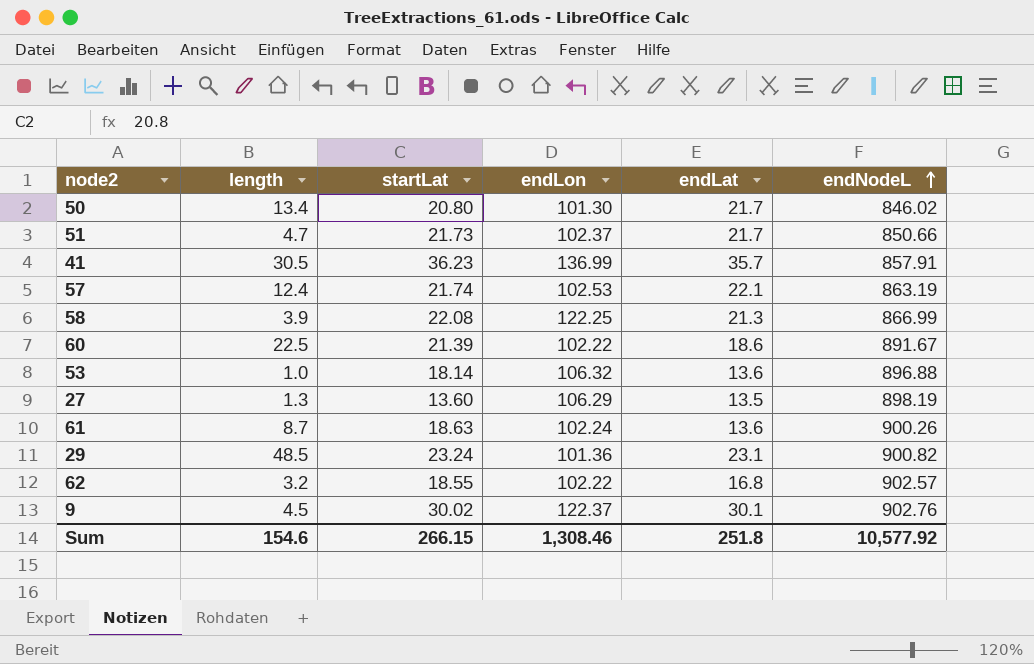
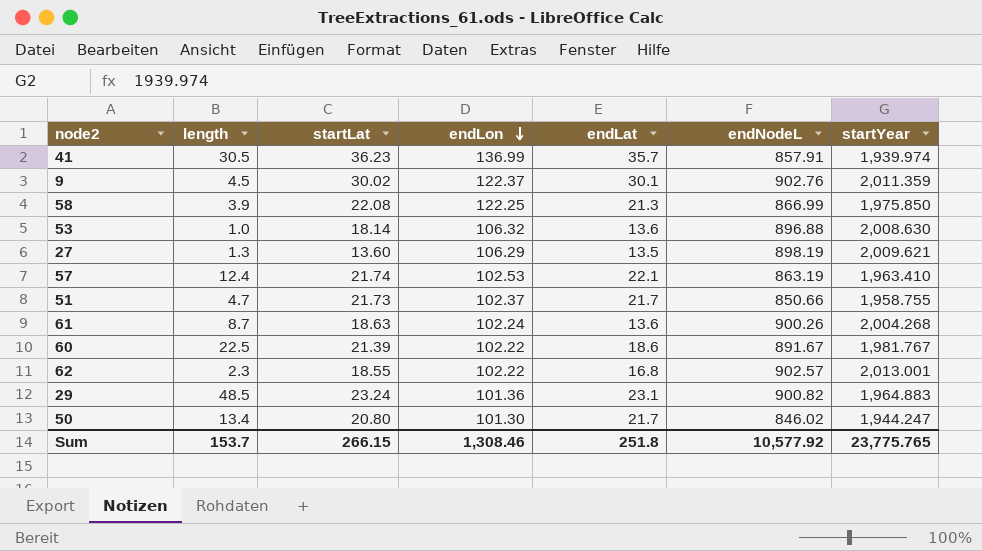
row order: endNodeL ascending -> endLon descending
column startYear | position: none -> 7
62 | length: 3.2 -> 2.3
Sum | length: 154.6 -> 153.7

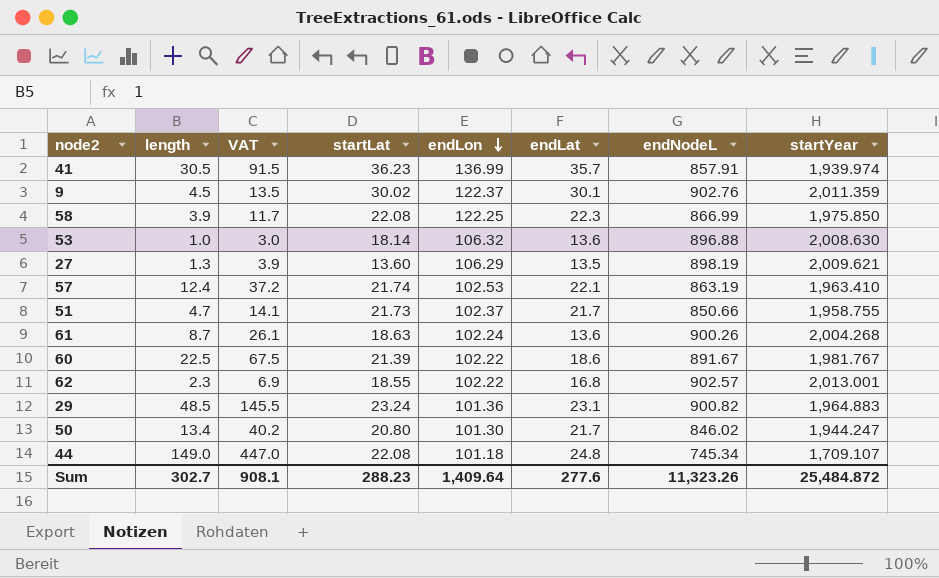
column VAT | formula: none -> [length] * 3
58 | endLat: 21.3 -> 22.3
row 44: none -> 149.0 | 447.0 | 22.08 | 101.18 | 24.8 | 745.34 | 1,709.107
Sum | length: 153.7 -> 302.7
Sum | startLat: 266.15 -> 288.23
Sum | endLon: 1,308.46 -> 1,409.64
Sum | endLat: 251.8 -> 277.6
Sum | endNodeL: 10,577.92 -> 11,323.26
Sum | startYear: 23,775.765 -> 25,484.872

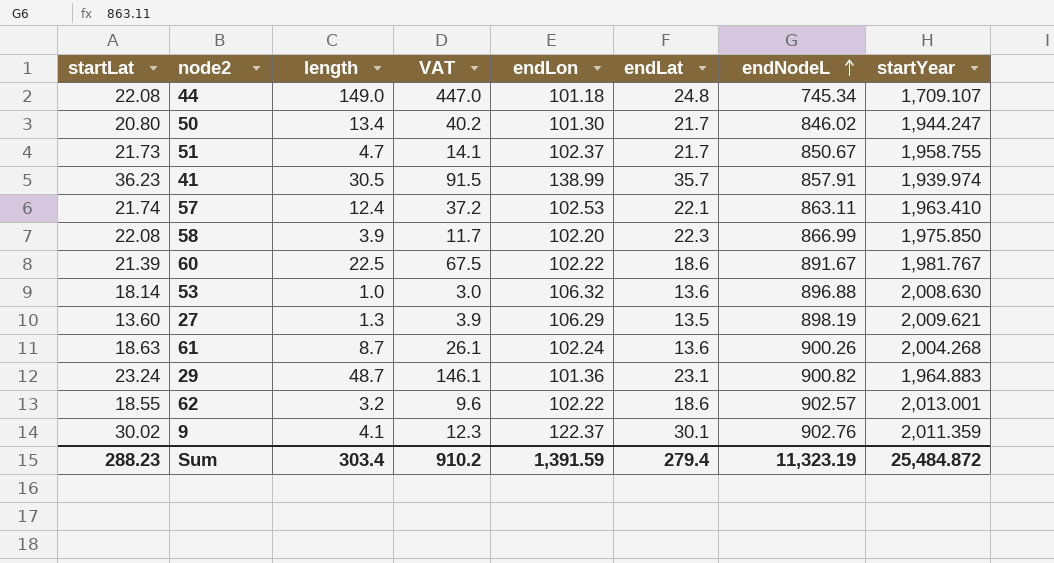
row order: endLon descending -> endNodeL ascending
column startLat | position: 4 -> 1
51 | endNodeL: 850.66 -> 850.67
41 | endLon: 136.99 -> 138.99
57 | endNodeL: 863.19 -> 863.11
58 | endLon: 122.25 -> 102.20
29 | length: 48.5 -> 48.7
29 | VAT: 145.5 -> 146.1
62 | length: 2.3 -> 3.2
62 | VAT: 6.9 -> 9.6
62 | endLat: 16.8 -> 18.6
9 | length: 4.5 -> 4.1
9 | VAT: 13.5 -> 12.3
Sum | length: 302.7 -> 303.4
Sum | VAT: 908.1 -> 910.2
Sum | endLon: 1,409.64 -> 1,391.59
Sum | endLat: 277.6 -> 279.4
Sum | endNodeL: 11,323.26 -> 11,323.19

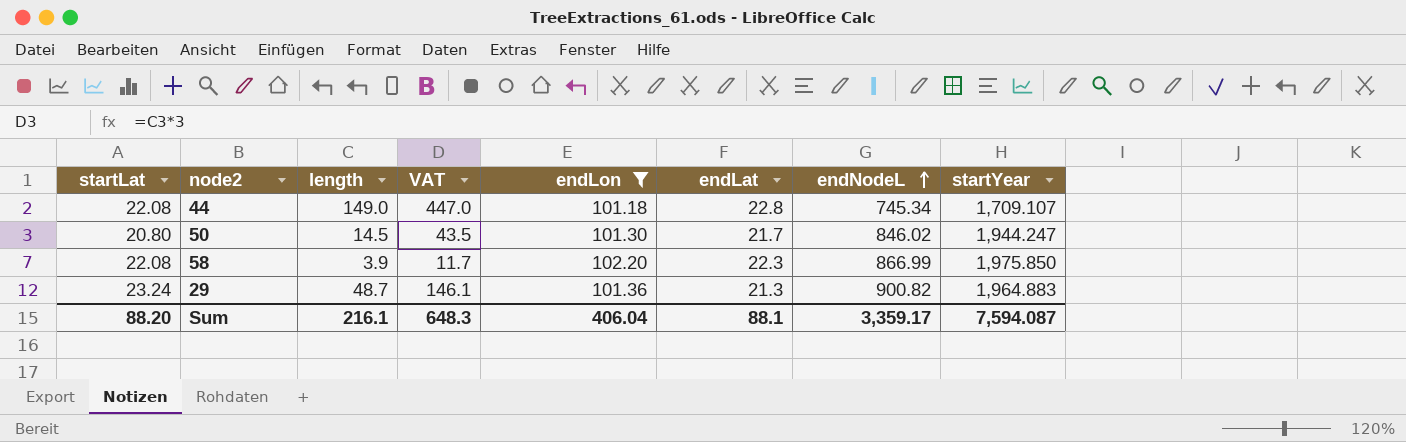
filter: none -> endLon <= 102.20
44 | endLat: 24.8 -> 22.8
50 | length: 13.4 -> 14.5
50 | VAT: 40.2 -> 43.5
29 | endLat: 23.1 -> 21.3
Sum | startLat: 288.23 -> 88.20
Sum | length: 303.4 -> 216.1
Sum | VAT: 910.2 -> 648.3
Sum | endLon: 1,391.59 -> 406.04
Sum | endLat: 279.4 -> 88.1
Sum | endNodeL: 11,323.19 -> 3,359.17
Sum | startYear: 25,484.872 -> 7,594.087

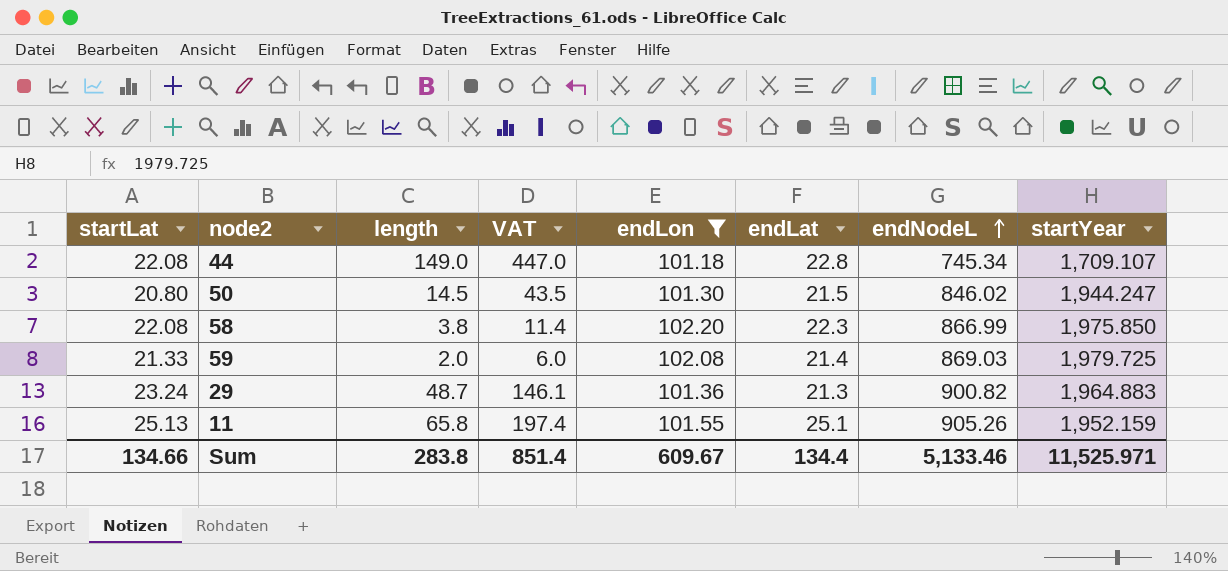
50 | endLat: 21.7 -> 21.5
58 | length: 3.9 -> 3.8
58 | VAT: 11.7 -> 11.4
row 59: none -> 21.33 | 2.0 | 6.0 | 102.08 | 21.4 | 869.03 | 1,979.725
row 11: none -> 25.13 | 65.8 | 197.4 | 101.55 | 25.1 | 905.26 | 1,952.159
Sum | startLat: 88.20 -> 134.66
Sum | length: 216.1 -> 283.8
Sum | VAT: 648.3 -> 851.4
Sum | endLon: 406.04 -> 609.67
Sum | endLat: 88.1 -> 134.4
Sum | endNodeL: 3,359.17 -> 5,133.46
Sum | startYear: 7,594.087 -> 11,525.971

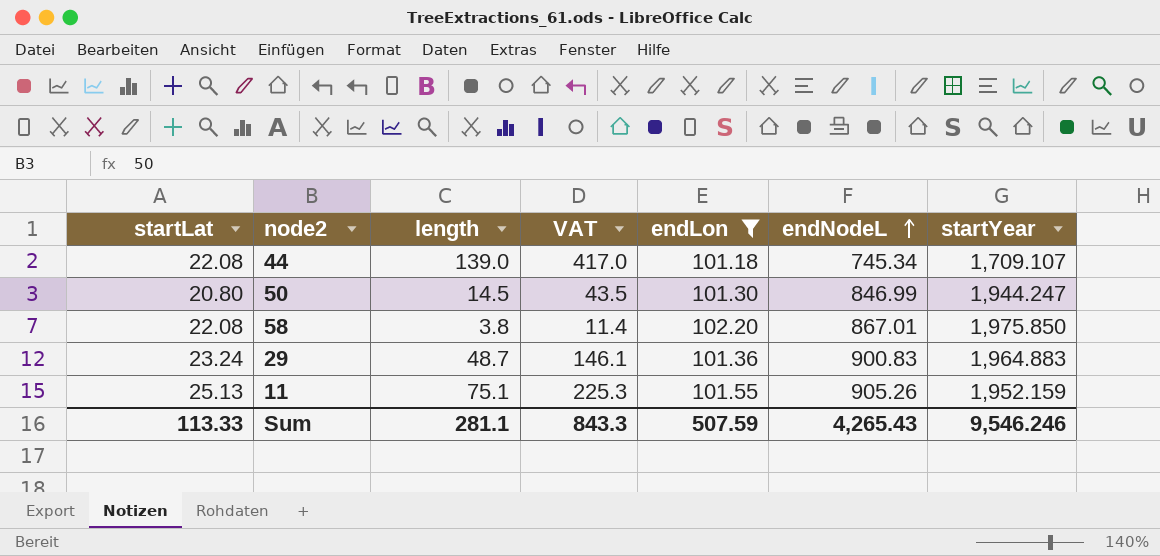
column endLat | position: 6 -> none
row 59: 21.33 | 2.0 | 6.0 | 102.08 | 21.4 | 869.03 | 1,979.725 -> none
44 | length: 149.0 -> 139.0
44 | VAT: 447.0 -> 417.0
50 | endNodeL: 846.02 -> 846.99
58 | endNodeL: 866.99 -> 867.01
29 | endNodeL: 900.82 -> 900.83
11 | length: 65.8 -> 75.1
11 | VAT: 197.4 -> 225.3
Sum | startLat: 134.66 -> 113.33
Sum | length: 283.8 -> 281.1
Sum | VAT: 851.4 -> 843.3
Sum | endLon: 609.67 -> 507.59
Sum | endNodeL: 5,133.46 -> 4,265.43
Sum | startYear: 11,525.971 -> 9,546.246

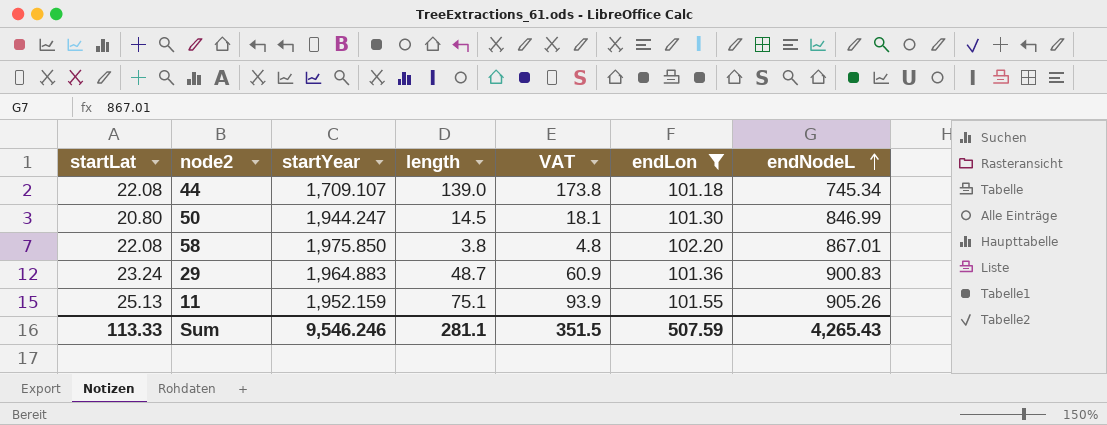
column startYear | position: 7 -> 3
column VAT | formula: [length] * 3 -> [length] * 1.25
Sum | VAT: 843.3 -> 351.5

